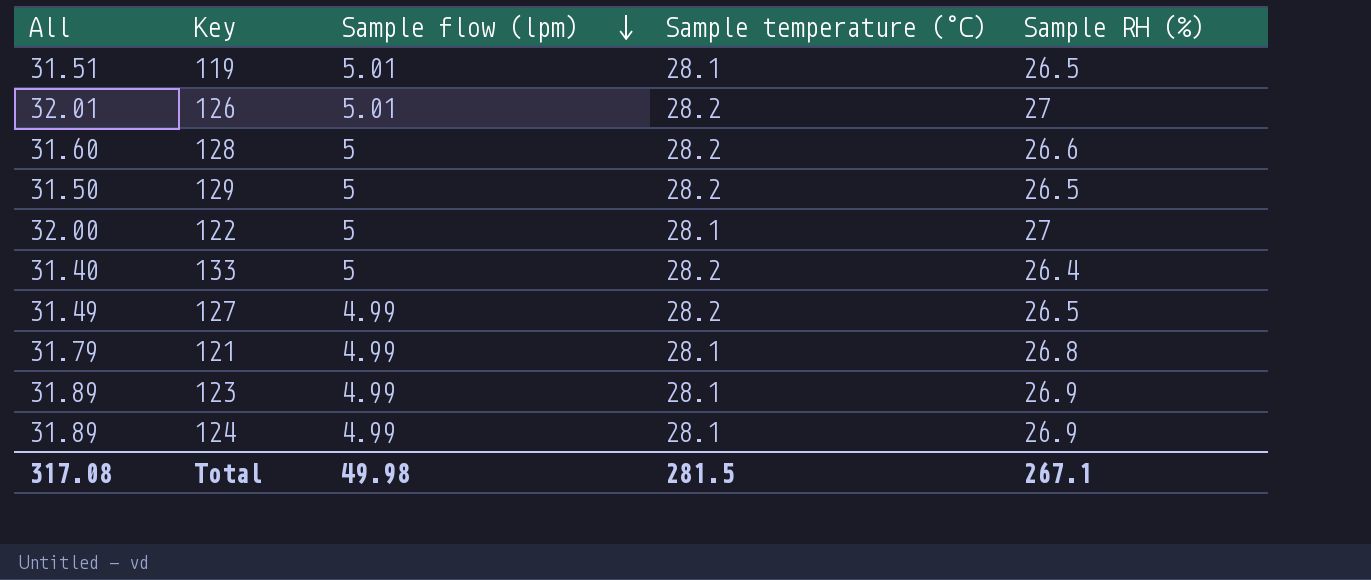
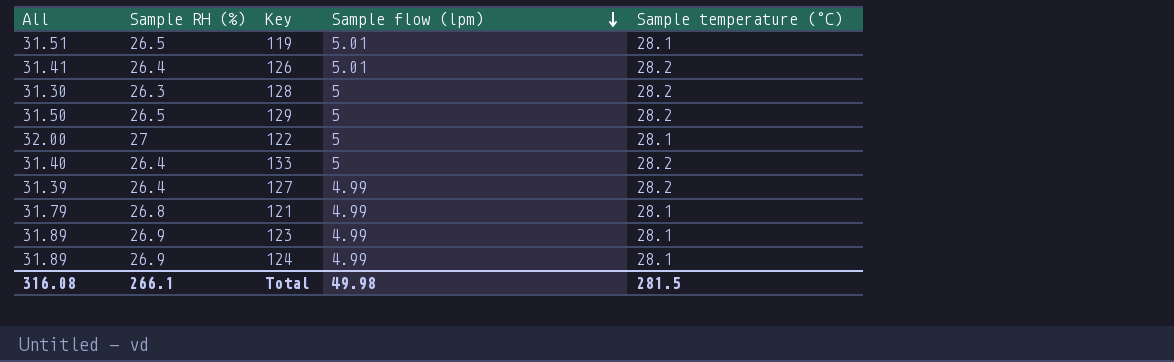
column Sample RH (%) | position: 5 -> 2
126 | All: 32.01 -> 31.41
126 | Sample RH (%): 27 -> 26.4
128 | All: 31.60 -> 31.30
128 | Sample RH (%): 26.6 -> 26.3
127 | All: 31.49 -> 31.39
127 | Sample RH (%): 26.5 -> 26.4
Total | All: 317.08 -> 316.08
Total | Sample RH (%): 267.1 -> 266.1

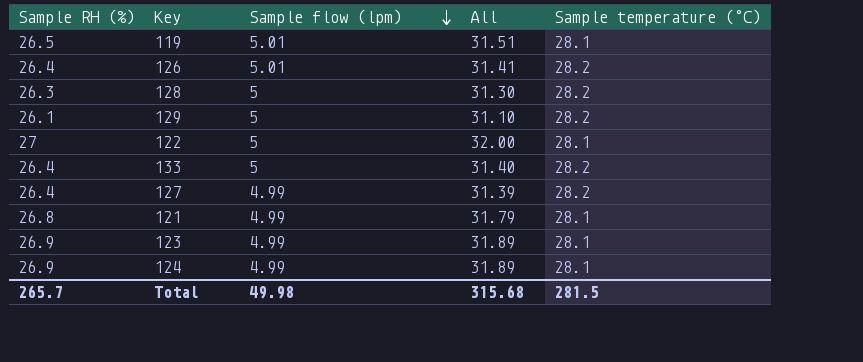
column All | position: 1 -> 4
129 | Sample RH (%): 26.5 -> 26.1
129 | All: 31.50 -> 31.10
Total | Sample RH (%): 266.1 -> 265.7
Total | All: 316.08 -> 315.68

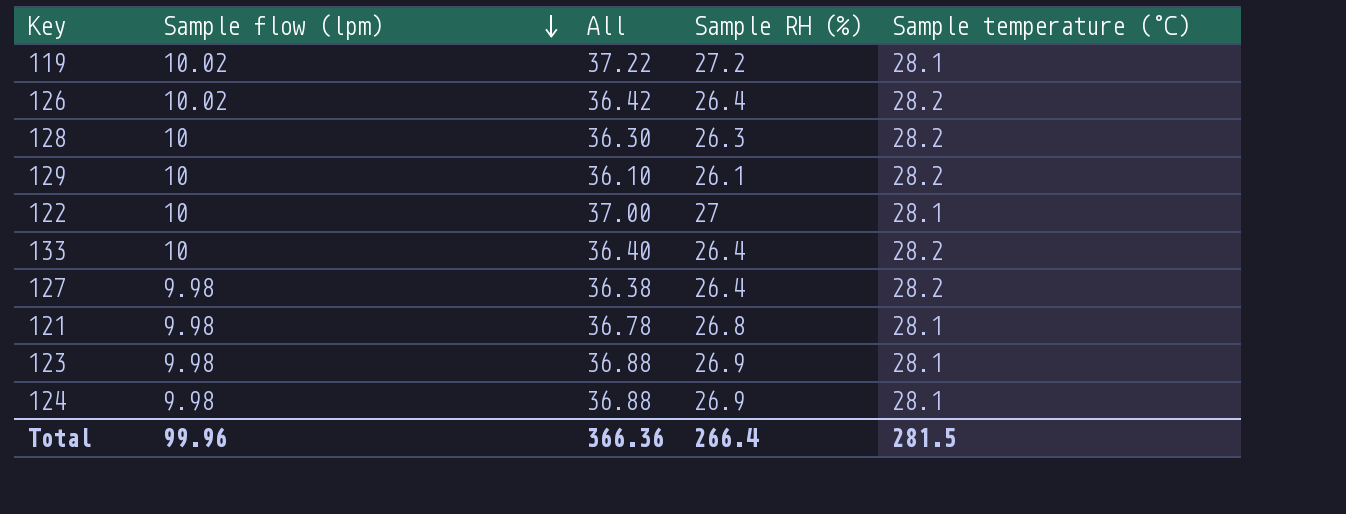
column Sample RH (%) | position: 1 -> 4
119 | Sample flow (lpm): 5.01 -> 10.02
119 | All: 31.51 -> 37.22
119 | Sample RH (%): 26.5 -> 27.2
126 | Sample flow (lpm): 5.01 -> 10.02
126 | All: 31.41 -> 36.42
128 | Sample flow (lpm): 5 -> 10
128 | All: 31.30 -> 36.30
129 | Sample flow (lpm): 5 -> 10
129 | All: 31.10 -> 36.10
122 | Sample flow (lpm): 5 -> 10
122 | All: 32.00 -> 37.00
133 | Sample flow (lpm): 5 -> 10
133 | All: 31.40 -> 36.40
127 | Sample flow (lpm): 4.99 -> 9.98
127 | All: 31.39 -> 36.38
121 | Sample flow (lpm): 4.99 -> 9.98
121 | All: 31.79 -> 36.78
123 | Sample flow (lpm): 4.99 -> 9.98
123 | All: 31.89 -> 36.88
124 | Sample flow (lpm): 4.99 -> 9.98
124 | All: 31.89 -> 36.88
Total | Sample flow (lpm): 49.98 -> 99.96
Total | All: 315.68 -> 366.36
Total | Sample RH (%): 265.7 -> 266.4

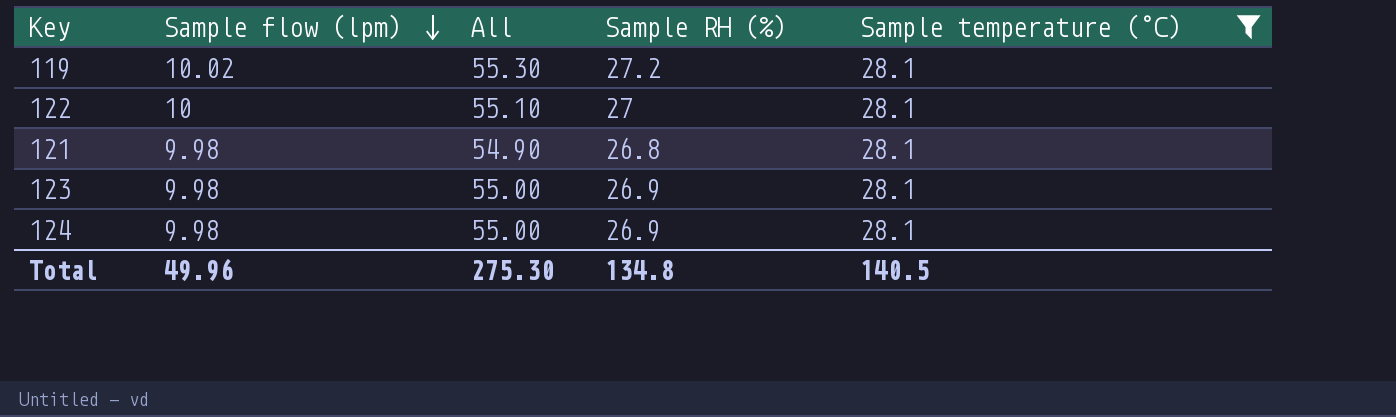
filter: none -> Sample temperature (°C) = 28.1
column All | formula: [Sample flow (lpm)] + [Sample RH (%)] -> [Sample RH (%)] + [Sample temperature (°C)]
Total | Sample flow (lpm): 99.96 -> 49.96
Total | All: 366.36 -> 275.30
Total | Sample RH (%): 266.4 -> 134.8
Total | Sample temperature (°C): 281.5 -> 140.5

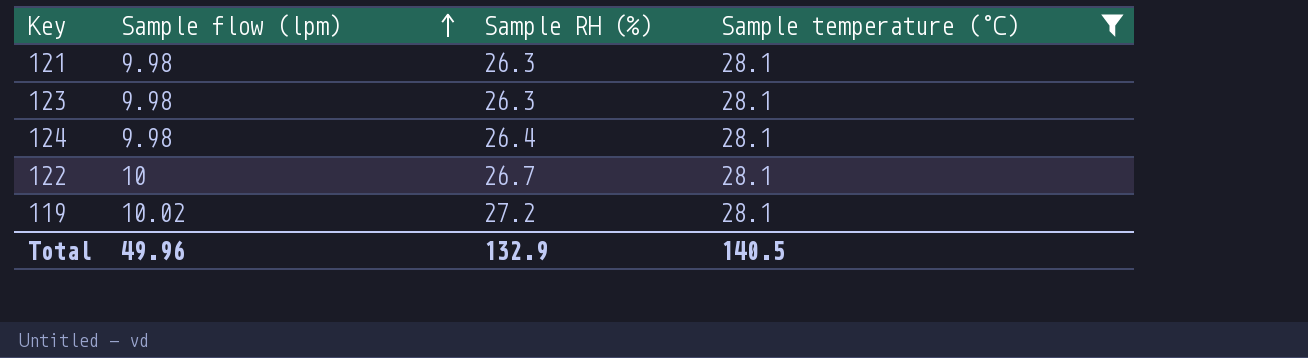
row order: Sample flow (lpm) descending -> Sample flow (lpm) ascending
column All | formula: [Sample RH (%)] + [Sample temperature (°C)] -> none
121 | Sample RH (%): 26.8 -> 26.3
123 | Sample RH (%): 26.9 -> 26.3
124 | Sample RH (%): 26.9 -> 26.4
122 | Sample RH (%): 27 -> 26.7
Total | Sample RH (%): 134.8 -> 132.9

